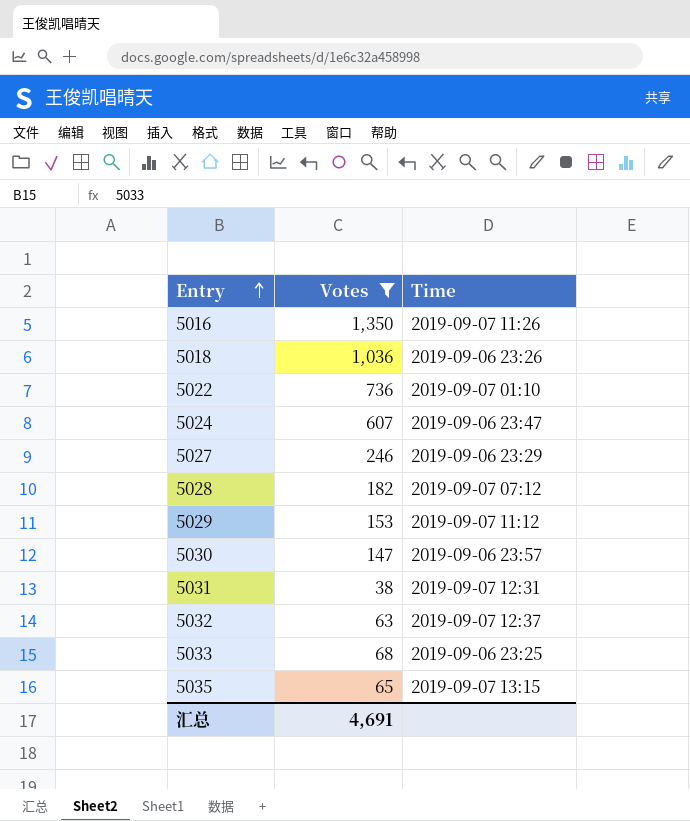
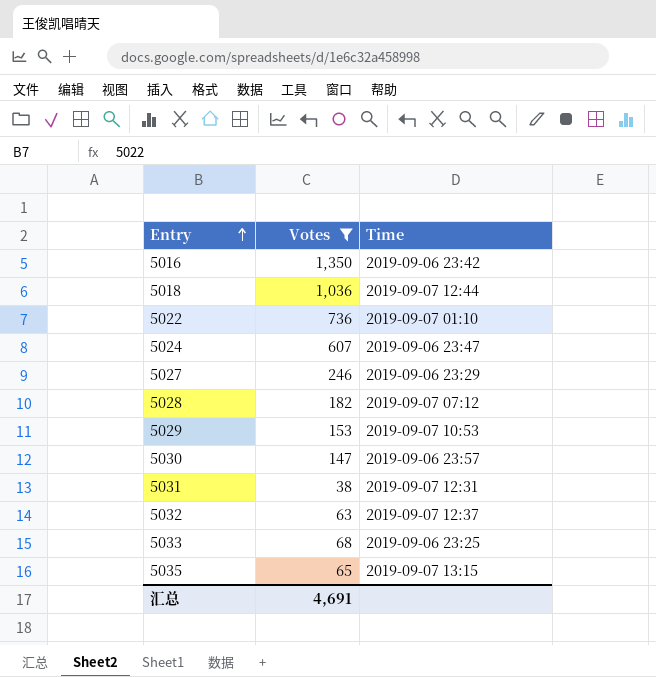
5016 | Time: 2019-09-07 11:26 -> 2019-09-06 23:42
5018 | Time: 2019-09-06 23:26 -> 2019-09-07 12:44
5029 | Time: 2019-09-07 11:12 -> 2019-09-07 10:53

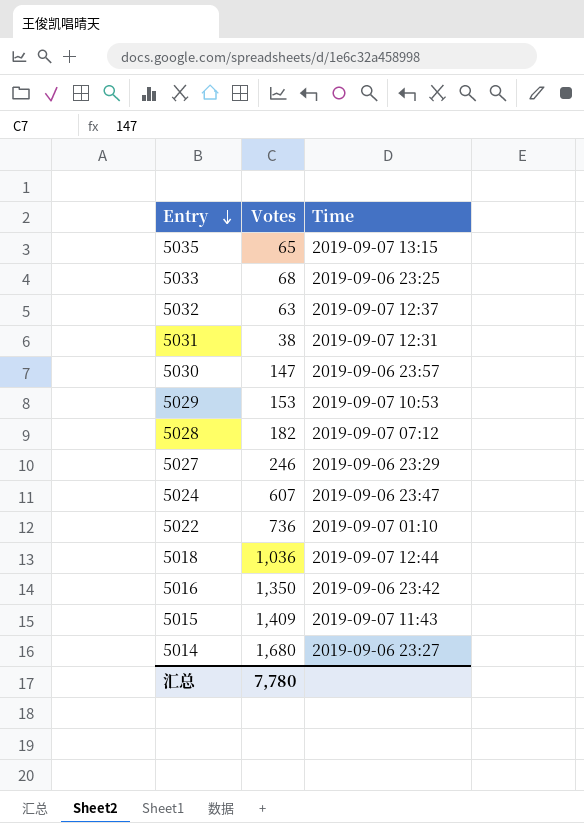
filter: Votes <= 1,350 -> none
row order: Entry ascending -> Entry descending
汇总 | Votes: 4,691 -> 7,780

